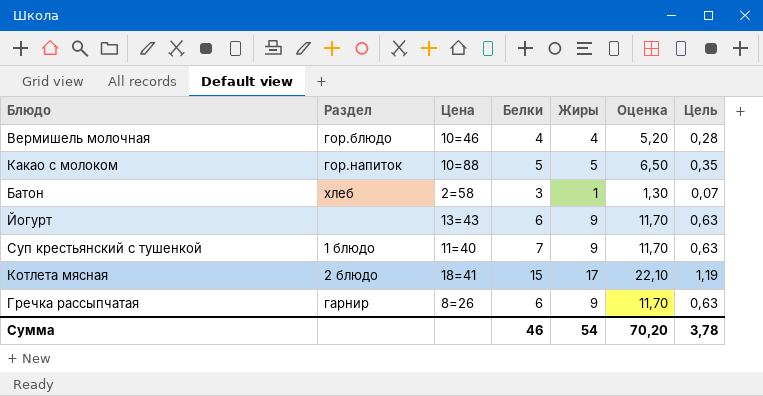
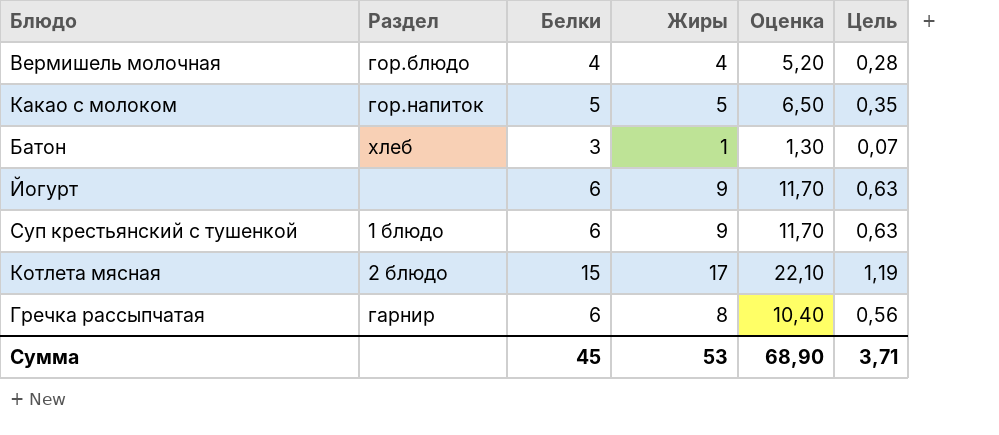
column Цена | position: 3 -> none
Суп крестьянский с тушенкой | Белки: 7 -> 6
Гречка рассыпчатая | Жиры: 9 -> 8
Гречка рассыпчатая | Оценка: 11,70 -> 10,40
Гречка рассыпчатая | Цель: 0,63 -> 0,56
Сумма | Белки: 46 -> 45
Сумма | Жиры: 54 -> 53
Сумма | Оценка: 70,20 -> 68,90
Сумма | Цель: 3,78 -> 3,71

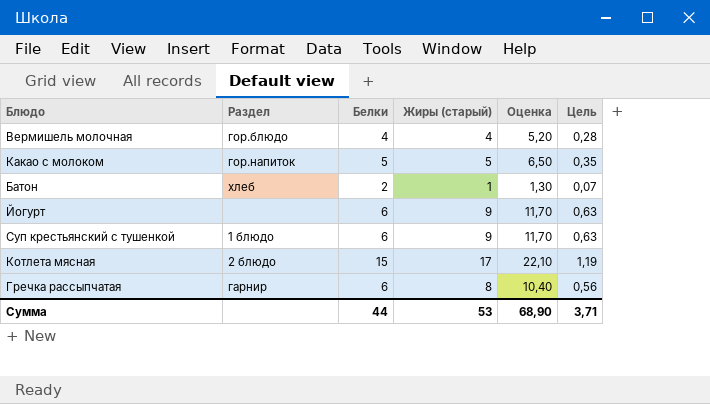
column name: Жиры -> Жиры (старый)
Батон | Белки: 3 -> 2
Сумма | Белки: 45 -> 44

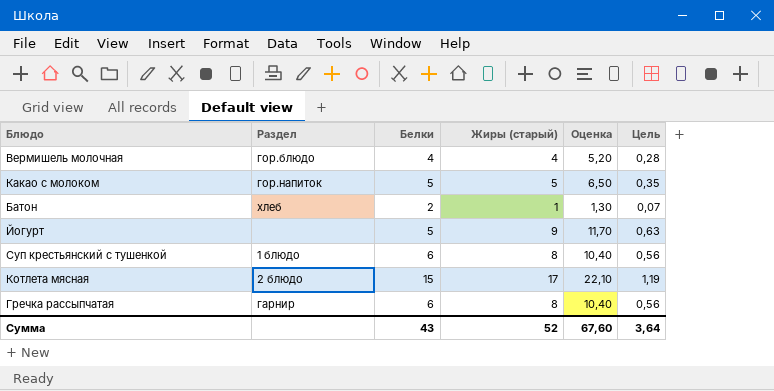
Йогурт | Белки: 6 -> 5
Суп крестьянский с тушенкой | Жиры (старый): 9 -> 8
Суп крестьянский с тушенкой | Оценка: 11,70 -> 10,40
Суп крестьянский с тушенкой | Цель: 0,63 -> 0,56
Сумма | Белки: 44 -> 43
Сумма | Жиры (старый): 53 -> 52
Сумма | Оценка: 68,90 -> 67,60
Сумма | Цель: 3,71 -> 3,64

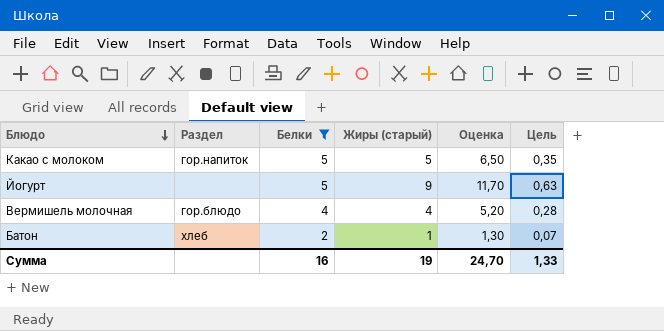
filter: none -> Белки <= 5
row order: none -> Блюдо descending
Сумма | Белки: 43 -> 16
Сумма | Жиры (старый): 52 -> 19
Сумма | Оценка: 67,60 -> 24,70
Сумма | Цель: 3,64 -> 1,33

